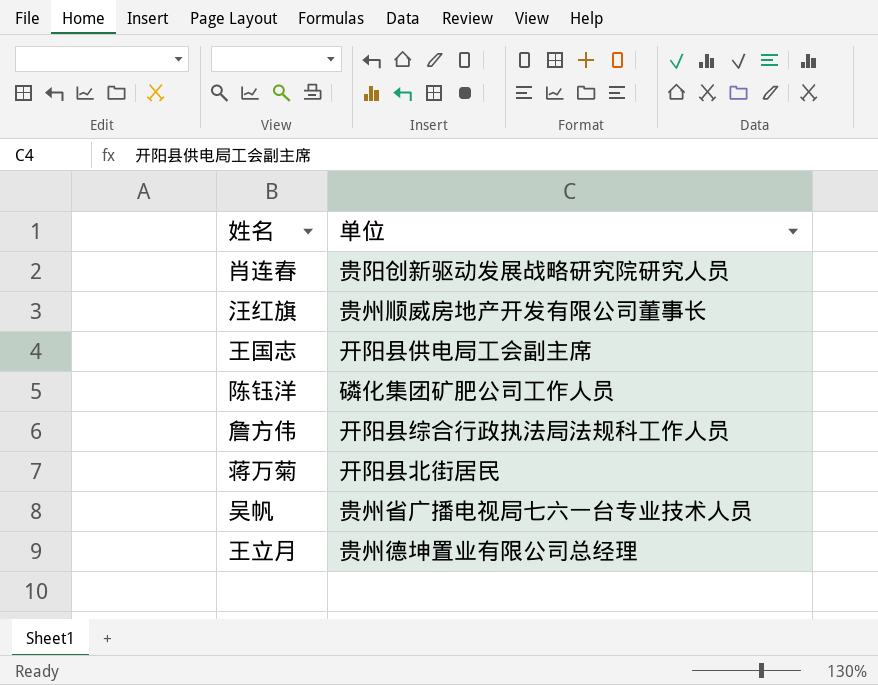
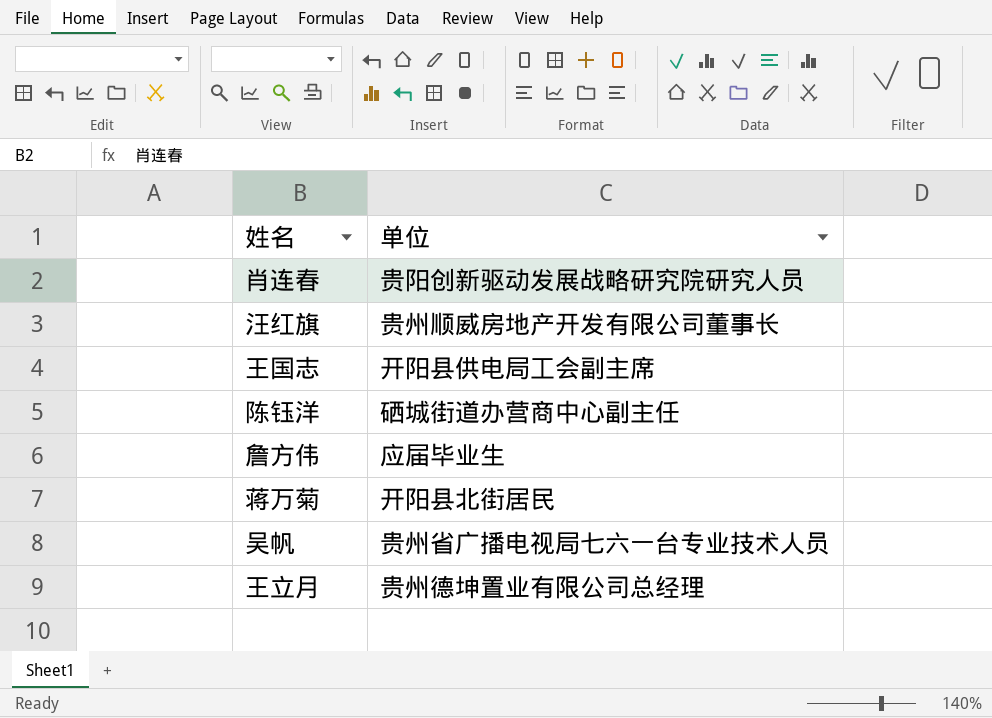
陈钰洋 | 单位: 磷化集团矿肥公司工作人员 -> 硒城街道办营商中心副主任
詹方伟 | 单位: 开阳县综合行政执法局法规科工作人员 -> 应届毕业生

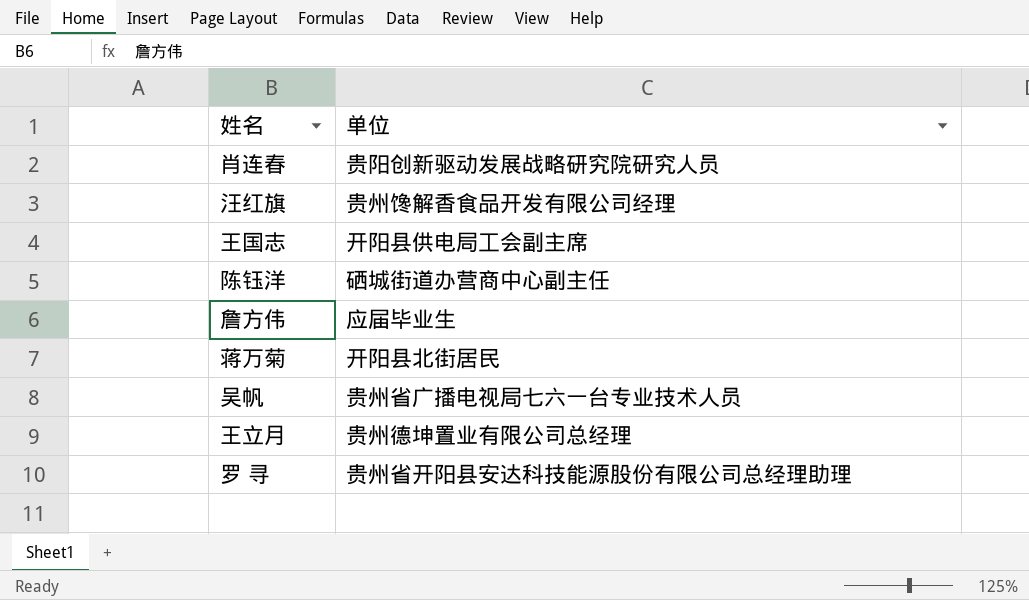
汪红旗 | 单位: 贵州顺威房地产开发有限公司董事长 -> 贵州馋解香食品开发有限公司经理
row 罗 寻: none -> 贵州省开阳县安达科技能源股份有限公司总经理助理

